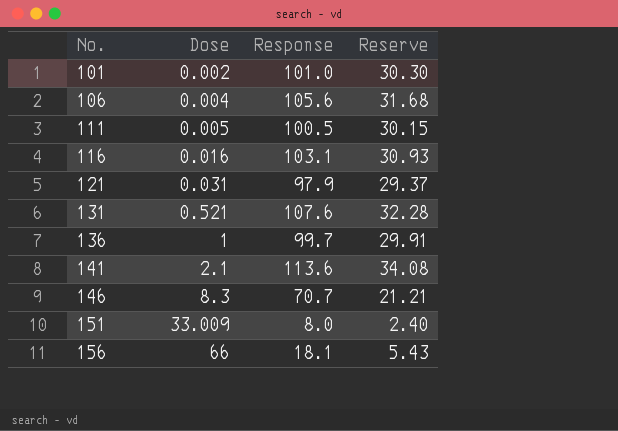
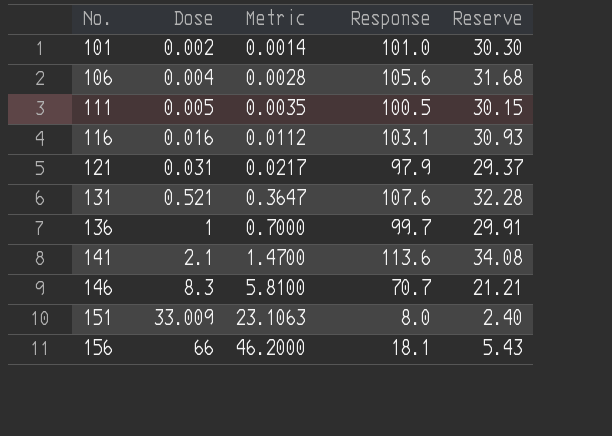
column Metric | formula: none -> [Dose] * 0.7

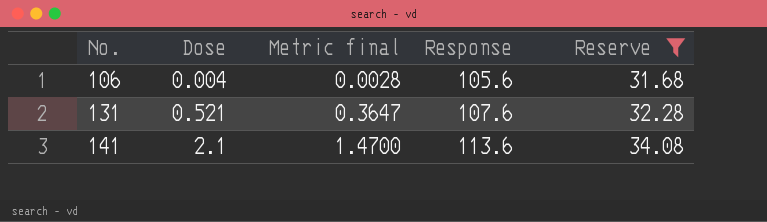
filter: none -> Reserve >= 31.68
column name: Metric -> Metric final

